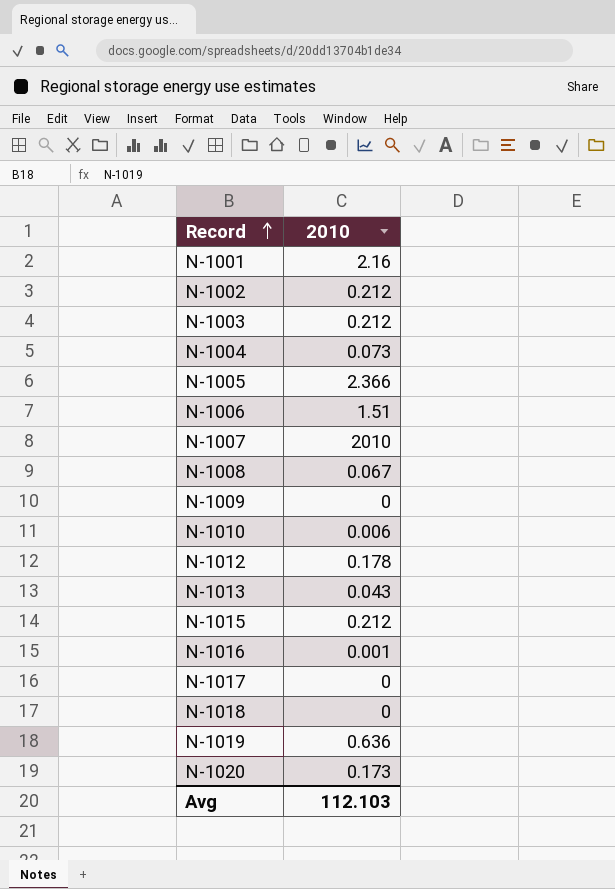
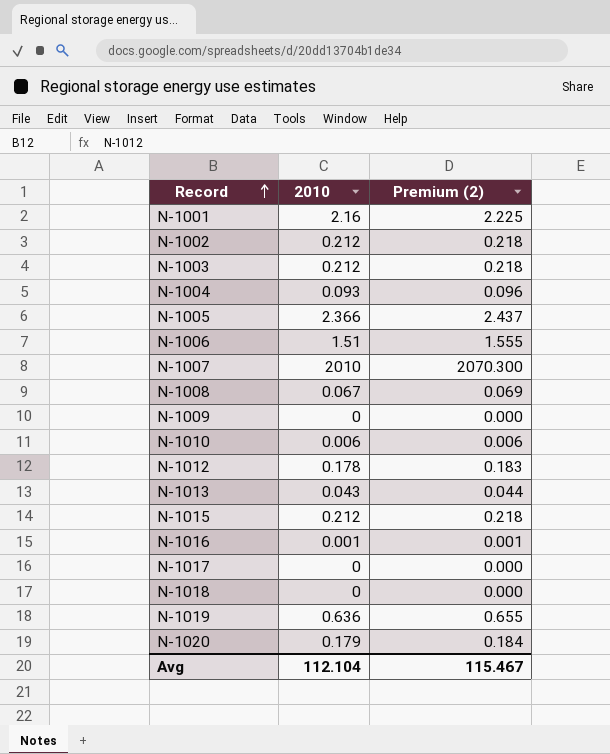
column Premium (2) | formula: none -> [2010] * 1.03
N-1004 | 2010: 0.073 -> 0.093
N-1020 | 2010: 0.173 -> 0.179
Avg | 2010: 112.103 -> 112.104

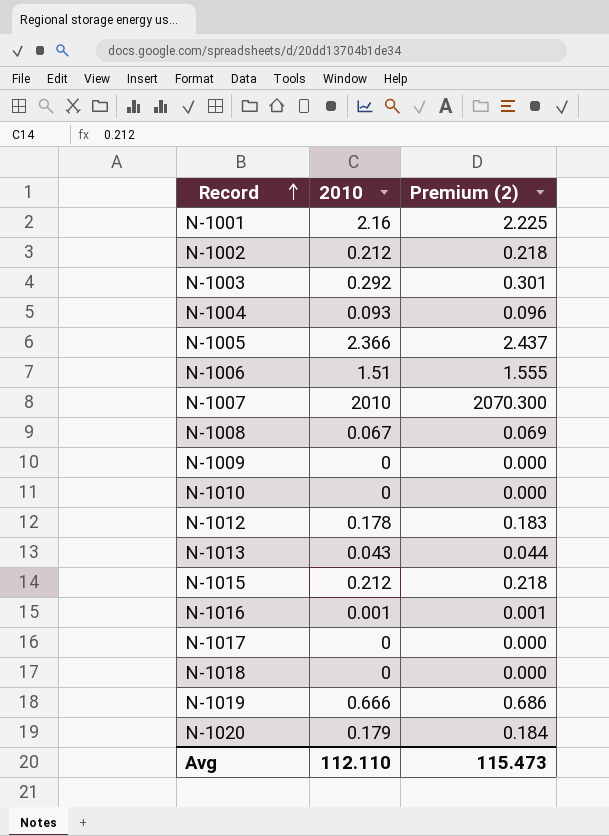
N-1003 | 2010: 0.212 -> 0.292
N-1003 | Premium (2): 0.218 -> 0.301
N-1010 | 2010: 0.006 -> 0
N-1010 | Premium (2): 0.006 -> 0.000
N-1019 | 2010: 0.636 -> 0.666
N-1019 | Premium (2): 0.655 -> 0.686
Avg | 2010: 112.104 -> 112.110
Avg | Premium (2): 115.467 -> 115.473

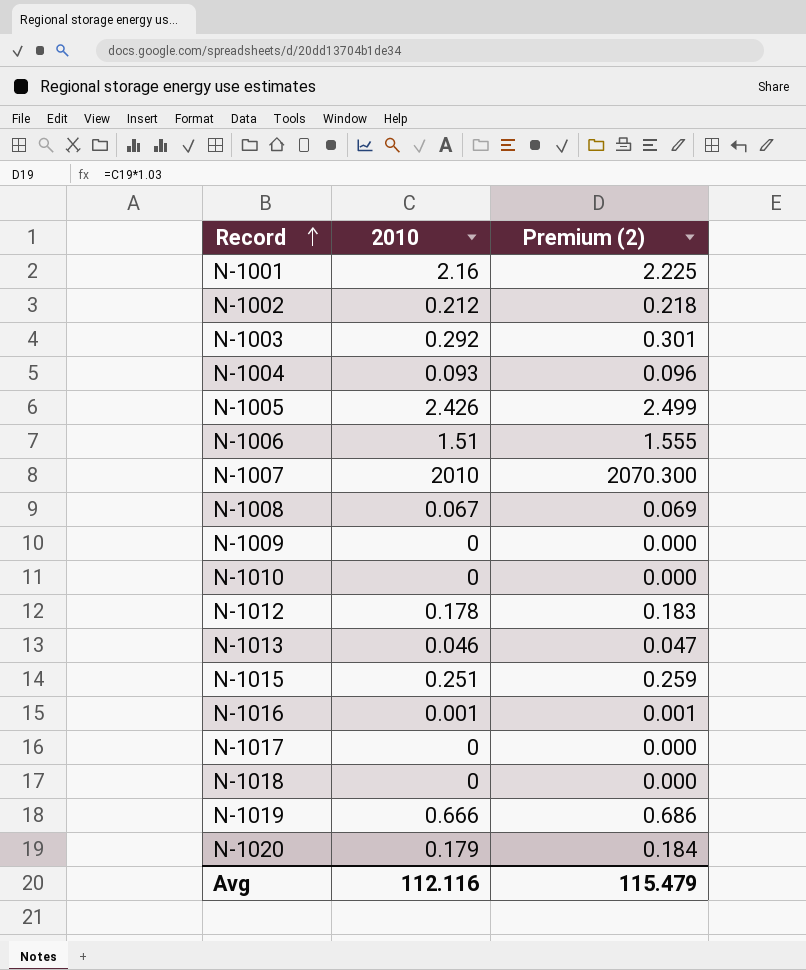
N-1005 | 2010: 2.366 -> 2.426
N-1005 | Premium (2): 2.437 -> 2.499
N-1013 | 2010: 0.043 -> 0.046
N-1013 | Premium (2): 0.044 -> 0.047
N-1015 | 2010: 0.212 -> 0.251
N-1015 | Premium (2): 0.218 -> 0.259
Avg | 2010: 112.110 -> 112.116
Avg | Premium (2): 115.473 -> 115.479

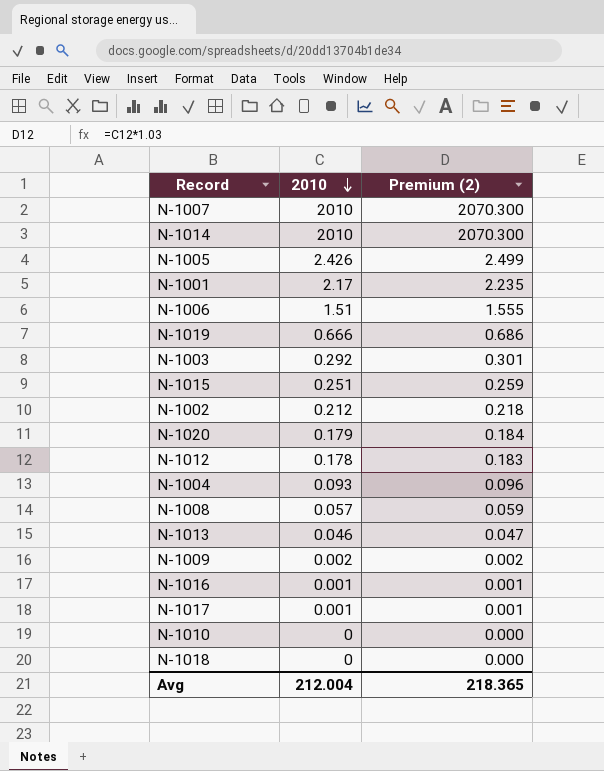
row order: Record ascending -> 2010 descending
row N-1014: none -> 2010 | 2070.300
N-1001 | 2010: 2.16 -> 2.17
N-1001 | Premium (2): 2.225 -> 2.235
N-1008 | 2010: 0.067 -> 0.057
N-1008 | Premium (2): 0.069 -> 0.059
N-1009 | 2010: 0 -> 0.002
N-1009 | Premium (2): 0.000 -> 0.002
N-1017 | 2010: 0 -> 0.001
N-1017 | Premium (2): 0.000 -> 0.001
Avg | 2010: 112.116 -> 212.004
Avg | Premium (2): 115.479 -> 218.365

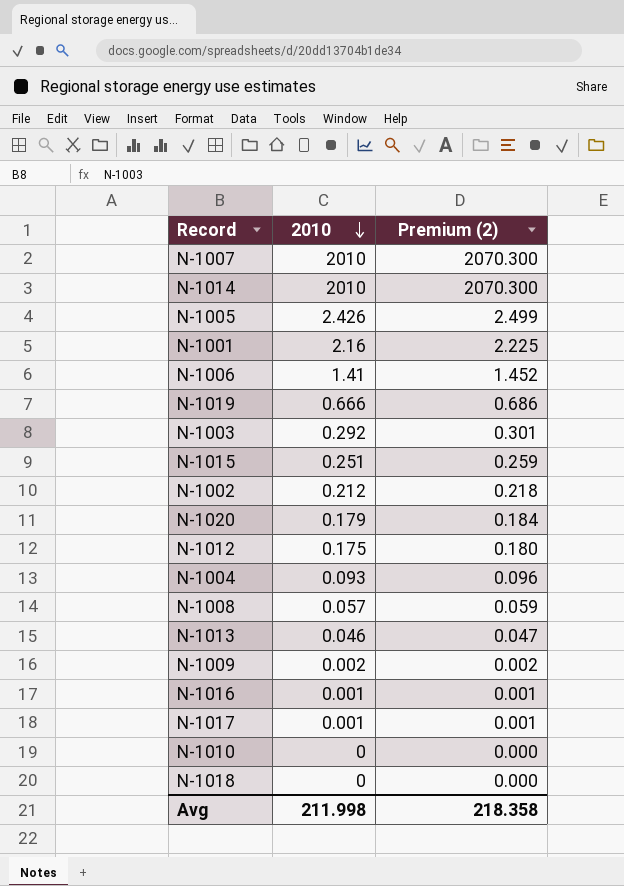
N-1001 | 2010: 2.17 -> 2.16
N-1001 | Premium (2): 2.235 -> 2.225
N-1006 | 2010: 1.51 -> 1.41
N-1006 | Premium (2): 1.555 -> 1.452
N-1012 | 2010: 0.178 -> 0.175
N-1012 | Premium (2): 0.183 -> 0.180
Avg | 2010: 212.004 -> 211.998
Avg | Premium (2): 218.365 -> 218.358

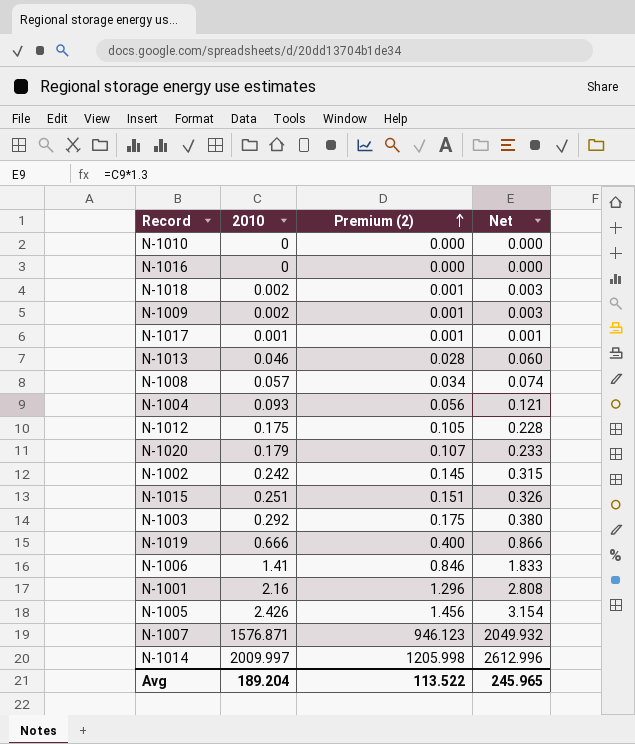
row order: 2010 descending -> Premium (2) ascending
column Premium (2) | formula: [2010] * 1.03 -> [2010] * 0.6
column Net | formula: none -> [2010] * 1.3
N-1016 | 2010: 0.001 -> 0
N-1018 | 2010: 0 -> 0.002
N-1002 | 2010: 0.212 -> 0.242
N-1007 | 2010: 2010 -> 1576.871
N-1014 | 2010: 2010 -> 2009.997
Avg | 2010: 211.998 -> 189.204
Avg | Premium (2): 218.358 -> 113.522

